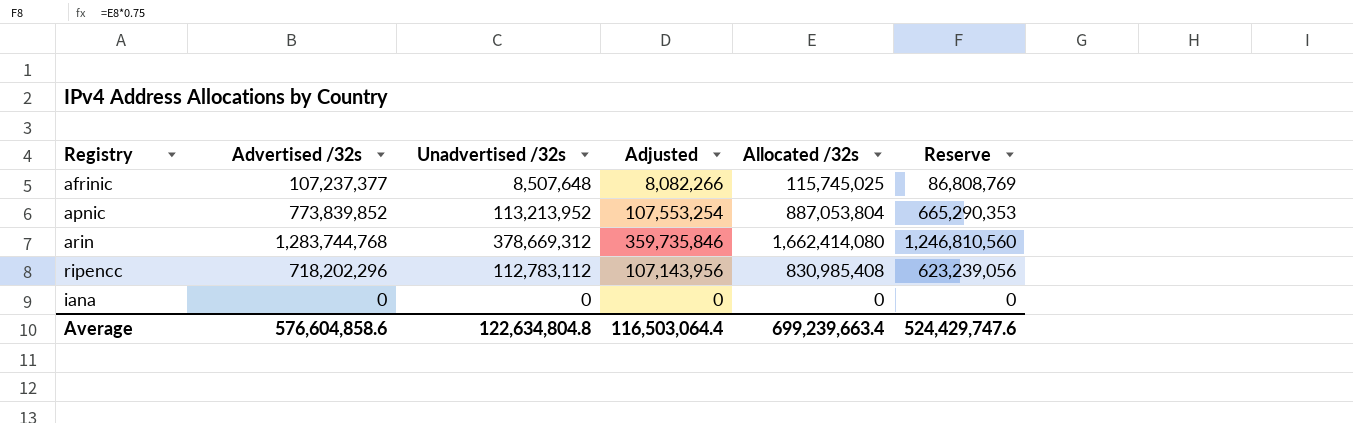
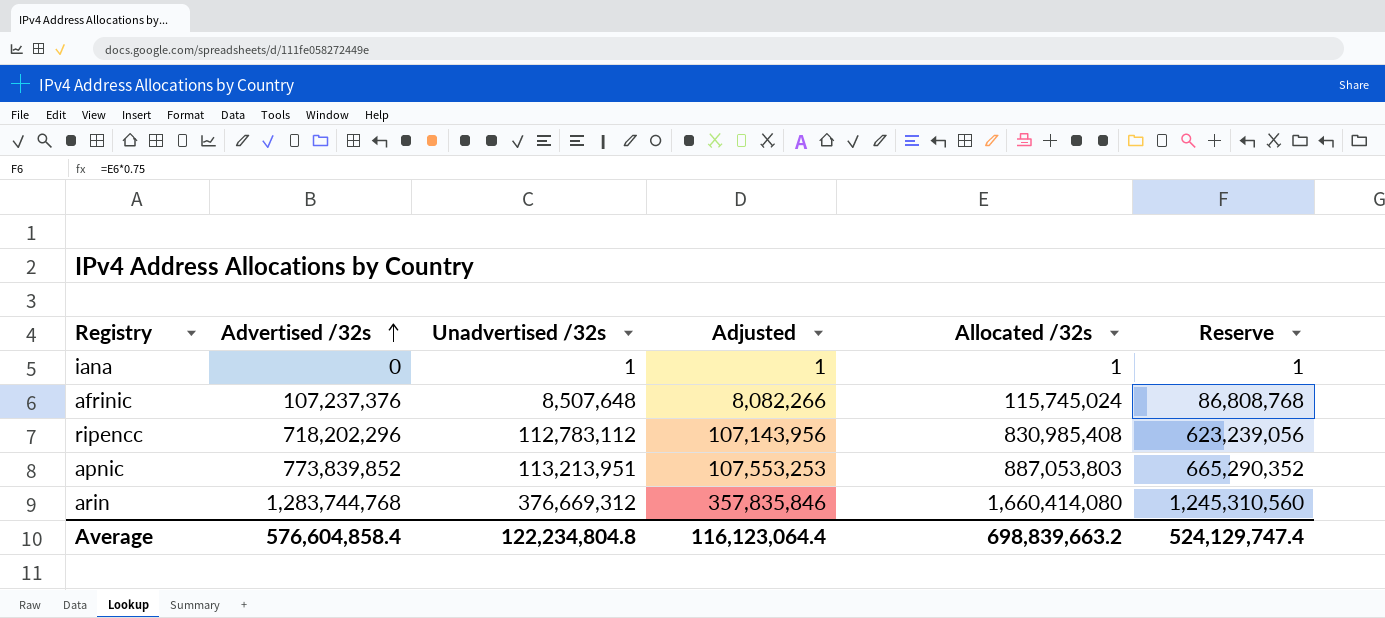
row order: none -> Advertised /32s ascending
iana | Unadvertised /32s: 0 -> 1
iana | Adjusted: 0 -> 1
iana | Allocated /32s: 0 -> 1
iana | Reserve: 0 -> 1
afrinic | Advertised /32s: 107,237,377 -> 107,237,376
afrinic | Allocated /32s: 115,745,025 -> 115,745,024
afrinic | Reserve: 86,808,769 -> 86,808,768
apnic | Unadvertised /32s: 113,213,952 -> 113,213,951
apnic | Adjusted: 107,553,254 -> 107,553,253
apnic | Allocated /32s: 887,053,804 -> 887,053,803
apnic | Reserve: 665,290,353 -> 665,290,352
arin | Unadvertised /32s: 378,669,312 -> 376,669,312
arin | Adjusted: 359,735,846 -> 357,835,846
arin | Allocated /32s: 1,662,414,080 -> 1,660,414,080
arin | Reserve: 1,246,810,560 -> 1,245,310,560
Average | Advertised /32s: 576,604,858.6 -> 576,604,858.4
Average | Unadvertised /32s: 122,634,804.8 -> 122,234,804.8
Average | Adjusted: 116,503,064.4 -> 116,123,064.4
Average | Allocated /32s: 699,239,663.4 -> 698,839,663.2
Average | Reserve: 524,429,747.6 -> 524,129,747.4

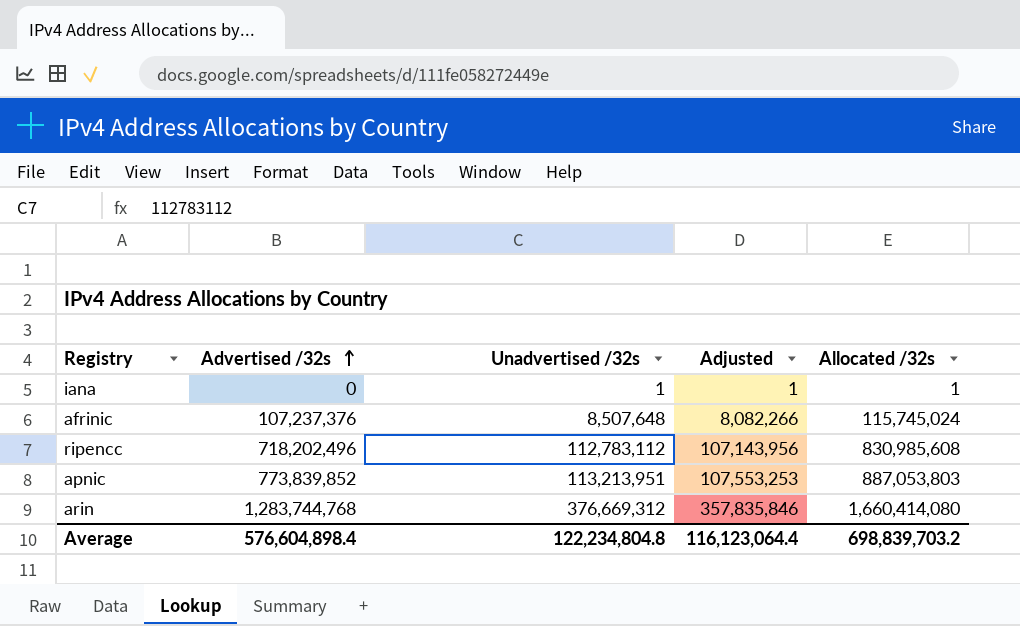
column Reserve | formula: [Allocated /32s] * 0.75 -> none
ripencc | Advertised /32s: 718,202,296 -> 718,202,496
ripencc | Allocated /32s: 830,985,408 -> 830,985,608
Average | Advertised /32s: 576,604,858.4 -> 576,604,898.4
Average | Allocated /32s: 698,839,663.2 -> 698,839,703.2

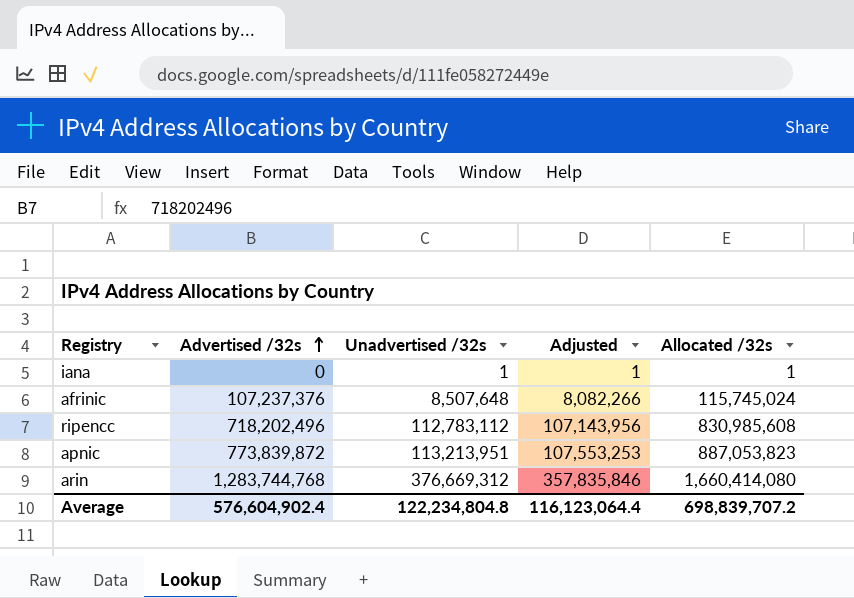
apnic | Advertised /32s: 773,839,852 -> 773,839,872
apnic | Allocated /32s: 887,053,803 -> 887,053,823
Average | Advertised /32s: 576,604,898.4 -> 576,604,902.4
Average | Allocated /32s: 698,839,703.2 -> 698,839,707.2

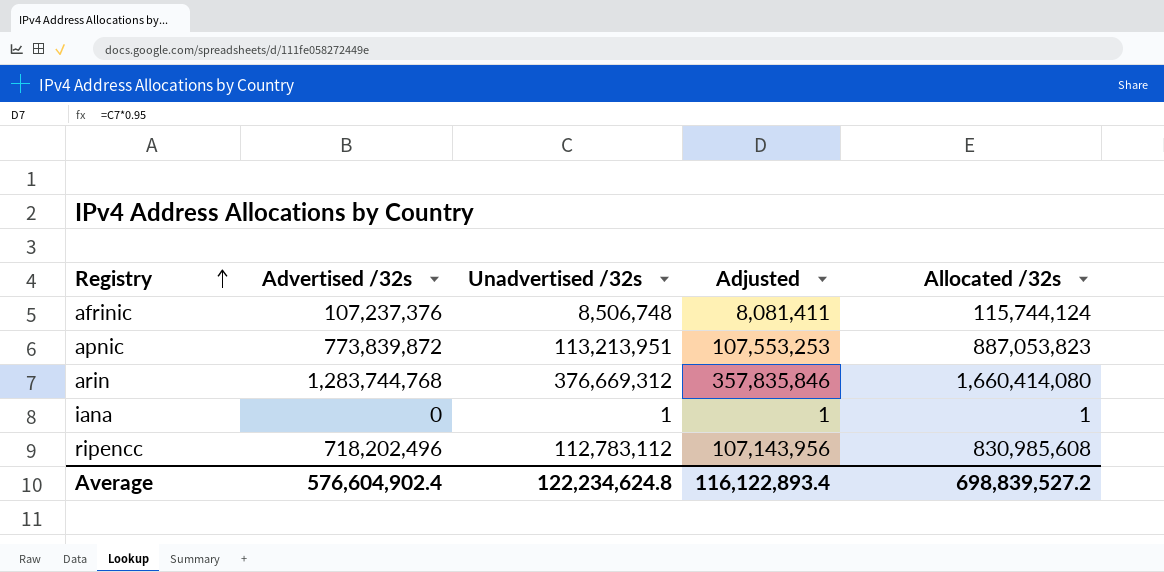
row order: Advertised /32s ascending -> Registry ascending
afrinic | Unadvertised /32s: 8,507,648 -> 8,506,748
afrinic | Adjusted: 8,082,266 -> 8,081,411
afrinic | Allocated /32s: 115,745,024 -> 115,744,124
Average | Unadvertised /32s: 122,234,804.8 -> 122,234,624.8
Average | Adjusted: 116,123,064.4 -> 116,122,893.4
Average | Allocated /32s: 698,839,707.2 -> 698,839,527.2

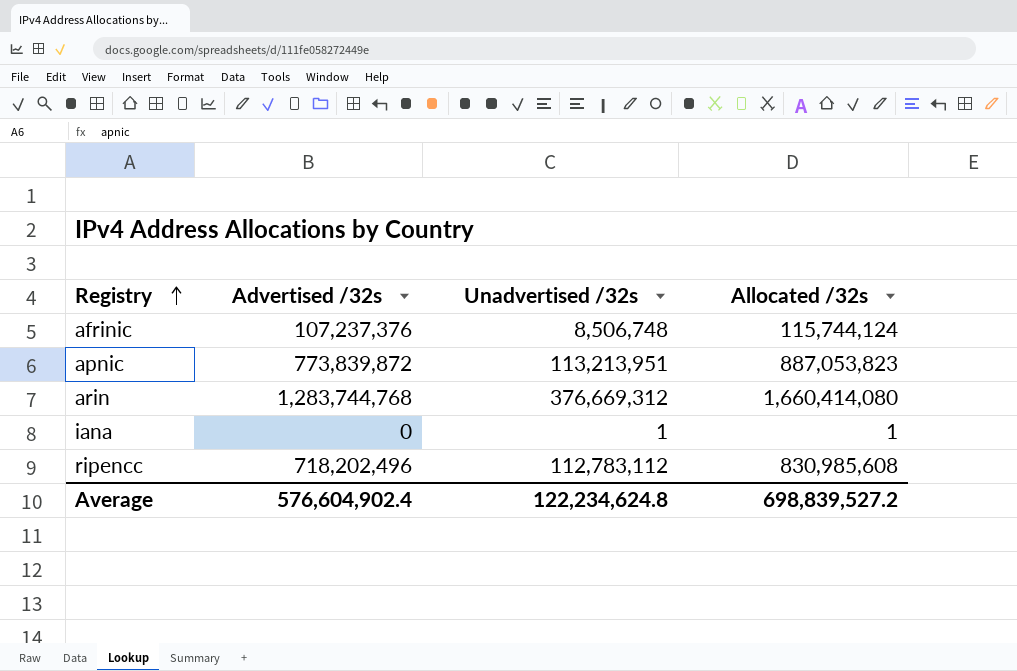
column Adjusted | formula: [Unadvertised /32s] * 0.95 -> none

